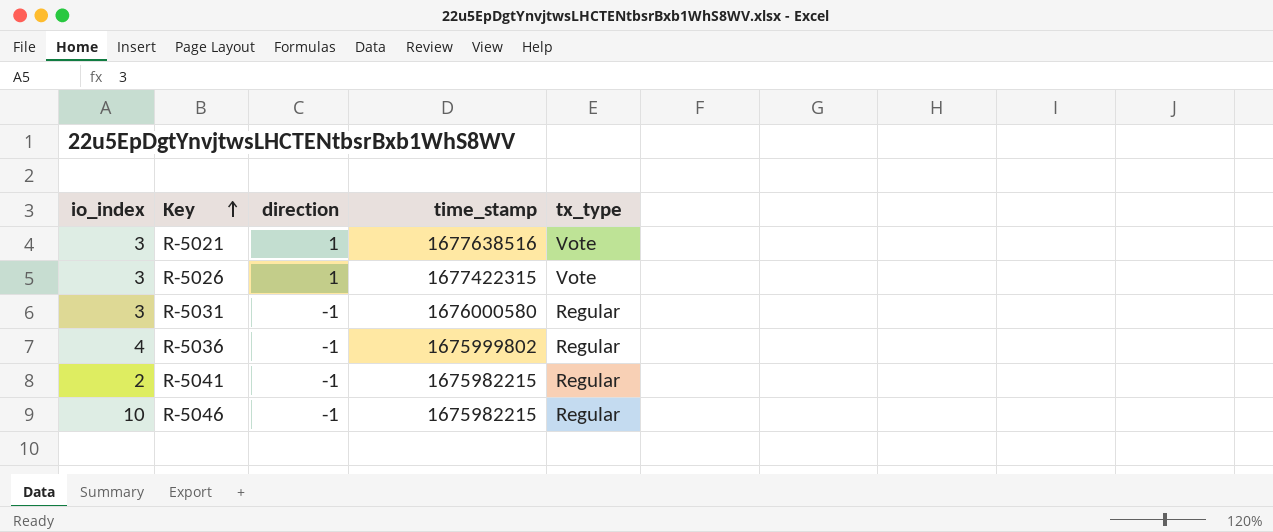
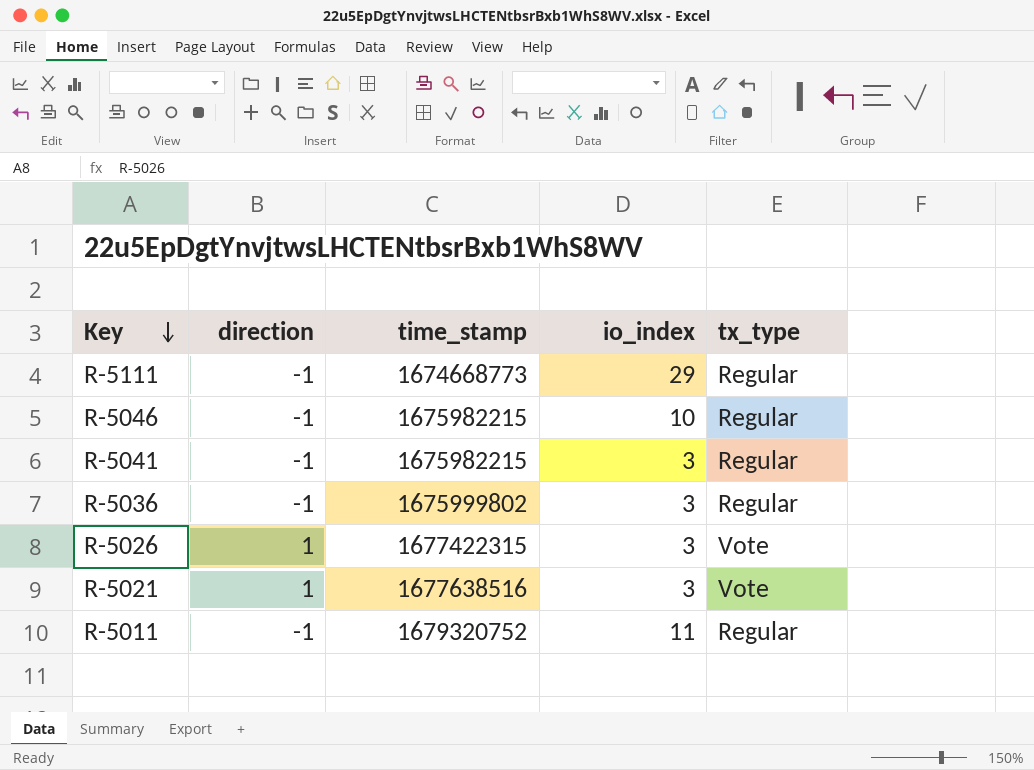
row order: Key ascending -> Key descending
column io_index | position: 1 -> 4
row R-5031: 3 | -1 | 1676000580 | Regular -> none
row R-5111: none -> -1 | 1674668773 | 29 | Regular
R-5041 | io_index: 2 -> 3
R-5036 | io_index: 4 -> 3
row R-5011: none -> -1 | 1679320752 | 11 | Regular

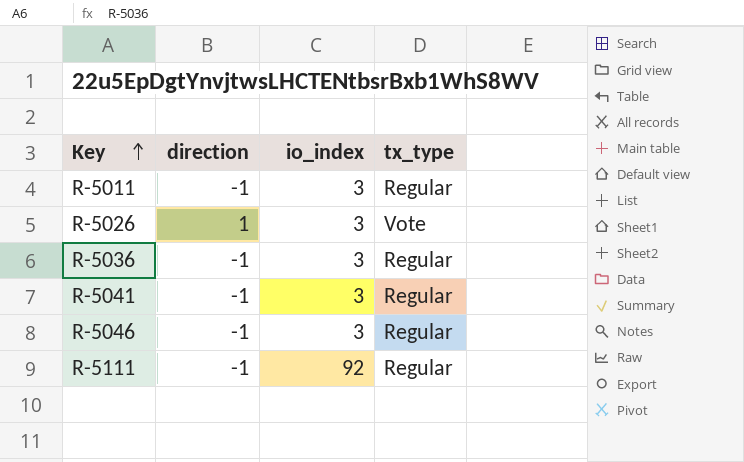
row order: Key descending -> Key ascending
column time_stamp | position: 3 -> none
row R-5021: 1 | 1677638516 | 3 | Vote -> none
R-5011 | io_index: 11 -> 3
R-5046 | io_index: 10 -> 3
R-5111 | io_index: 29 -> 92

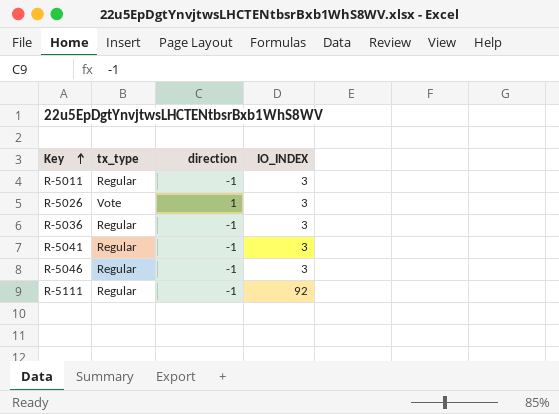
column tx_type | position: 4 -> 2
column name: io_index -> IO_INDEX

